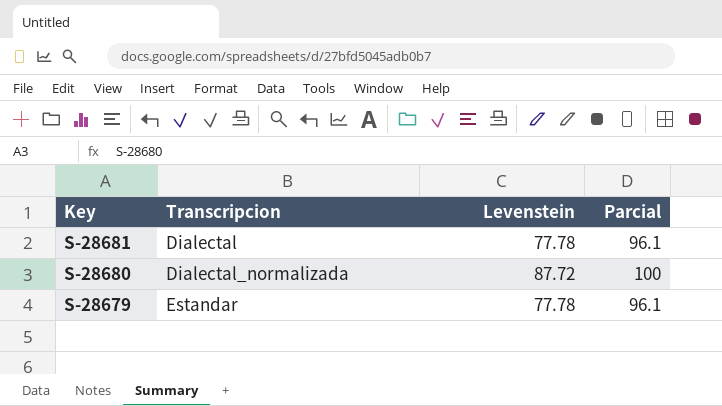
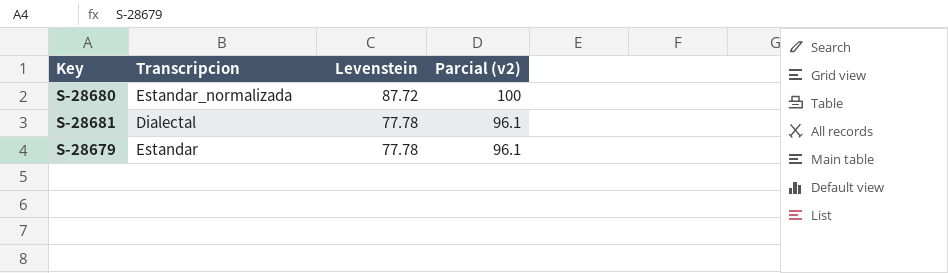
row order: Key descending -> Levenstein descending
column name: Parcial -> Parcial (v2)
S-28680 | Transcripcion: Dialectal_normalizada -> Estandar_normalizada

